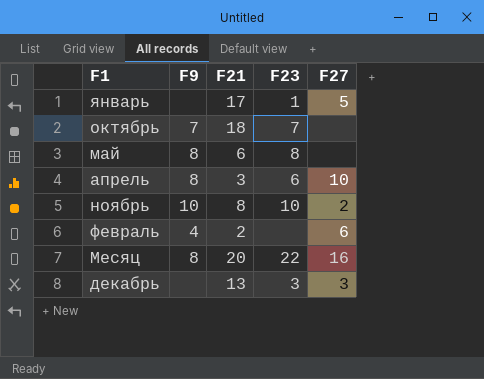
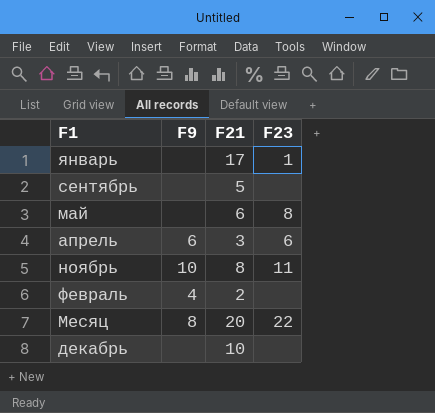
column F27 | position: 5 -> none
row октябрь: 7 | 18 | 7 | none -> none
row сентябрь: none -> none | 5 | none
май | F9: 8 -> none
апрель | F9: 8 -> 6
ноябрь | F23: 10 -> 11
декабрь | F21: 13 -> 10
декабрь | F23: 3 -> none

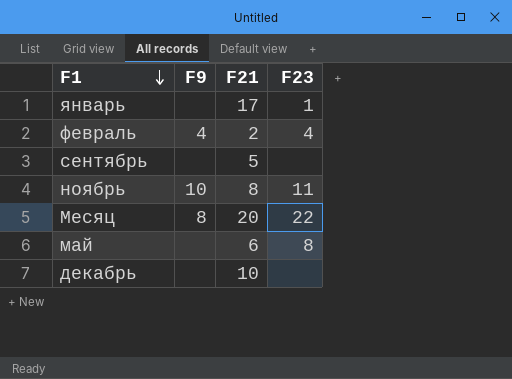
row order: none -> F1 descending
row апрель: 6 | 3 | 6 -> none
февраль | F23: none -> 4

